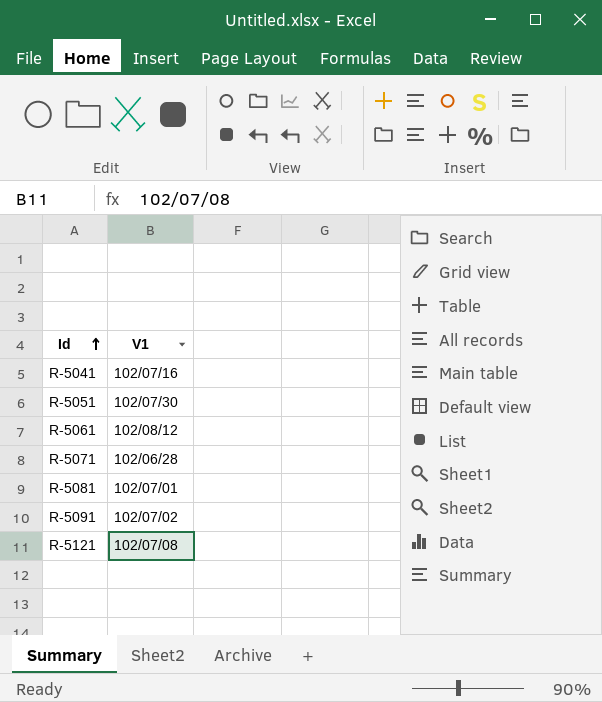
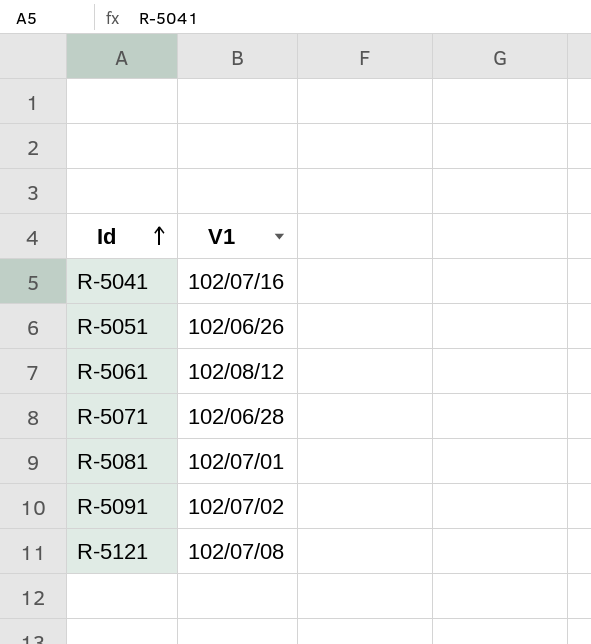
R-5051 | V1: 102/07/30 -> 102/06/26

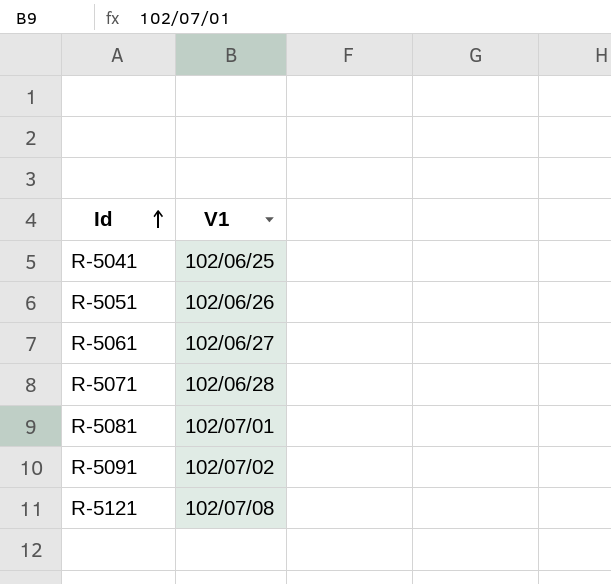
R-5041 | V1: 102/07/16 -> 102/06/25
R-5061 | V1: 102/08/12 -> 102/06/27

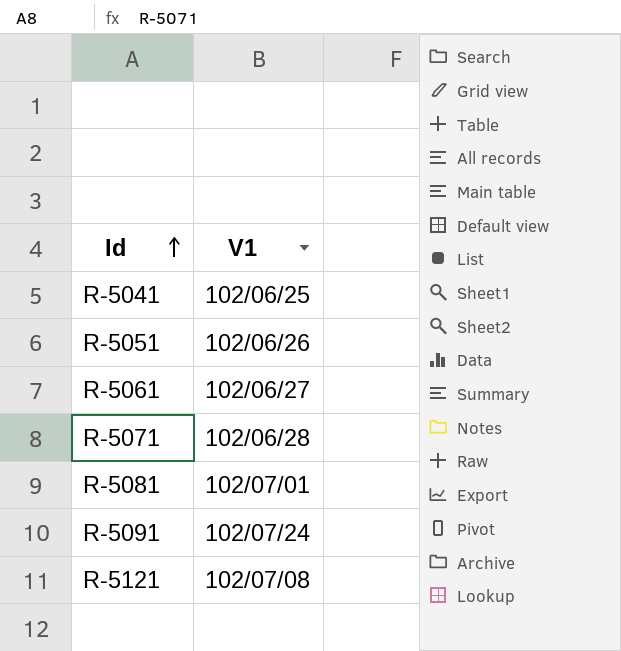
R-5091 | V1: 102/07/02 -> 102/07/24

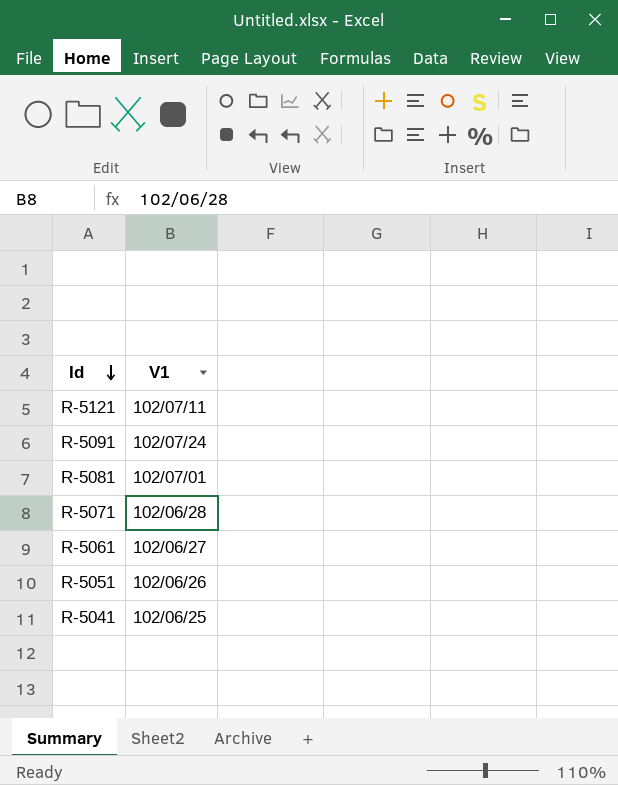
row order: Id ascending -> Id descending
R-5121 | V1: 102/07/08 -> 102/07/11

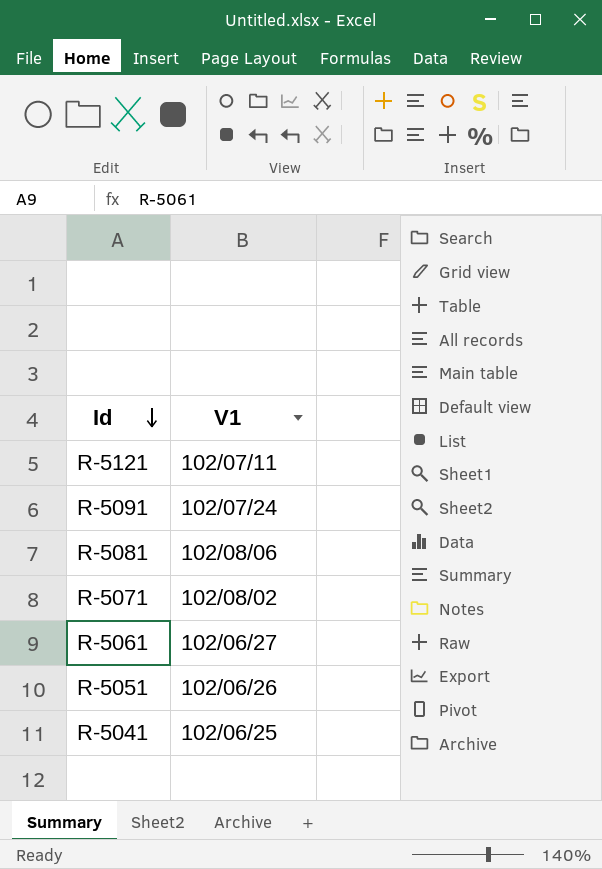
R-5081 | V1: 102/07/01 -> 102/08/06
R-5071 | V1: 102/06/28 -> 102/08/02

